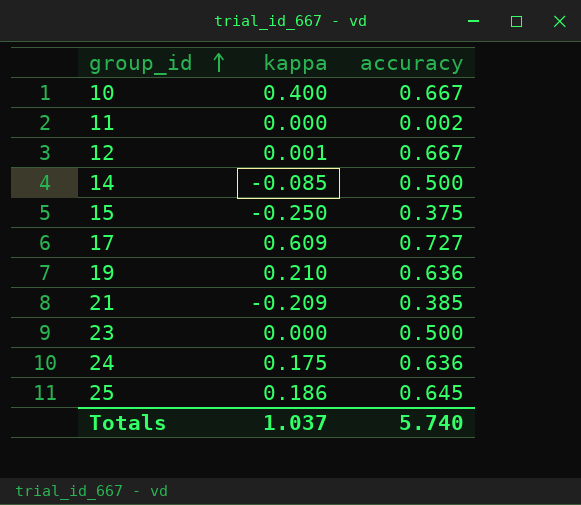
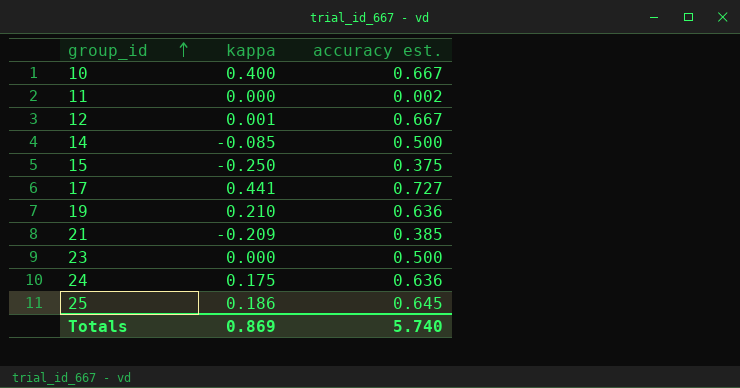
column name: accuracy -> accuracy est.
17 | kappa: 0.609 -> 0.441
Totals | kappa: 1.037 -> 0.869

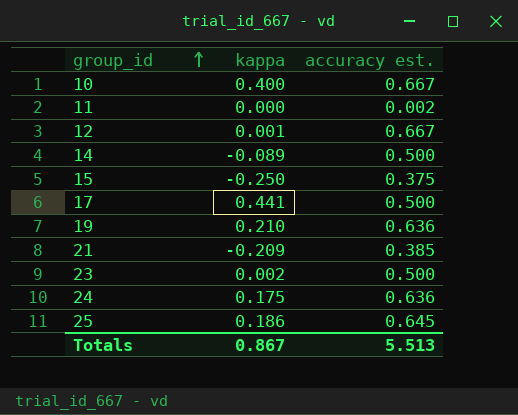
14 | kappa: -0.085 -> -0.089
17 | accuracy est.: 0.727 -> 0.500
23 | kappa: 0.000 -> 0.002
Totals | kappa: 0.869 -> 0.867
Totals | accuracy est.: 5.740 -> 5.513

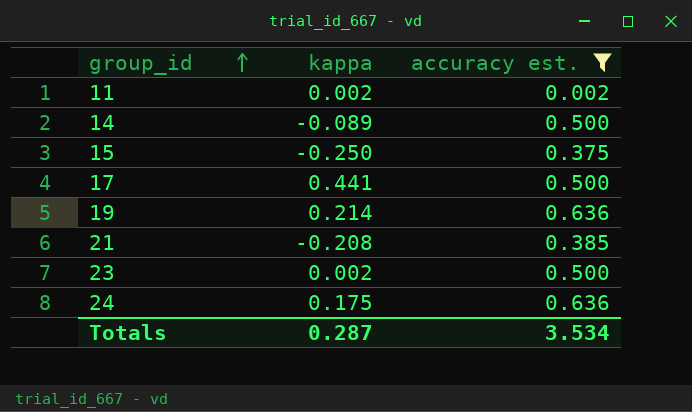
filter: none -> accuracy est. <= 0.636
11 | kappa: 0.000 -> 0.002
19 | kappa: 0.210 -> 0.214
21 | kappa: -0.209 -> -0.208
Totals | kappa: 0.867 -> 0.287
Totals | accuracy est.: 5.513 -> 3.534

